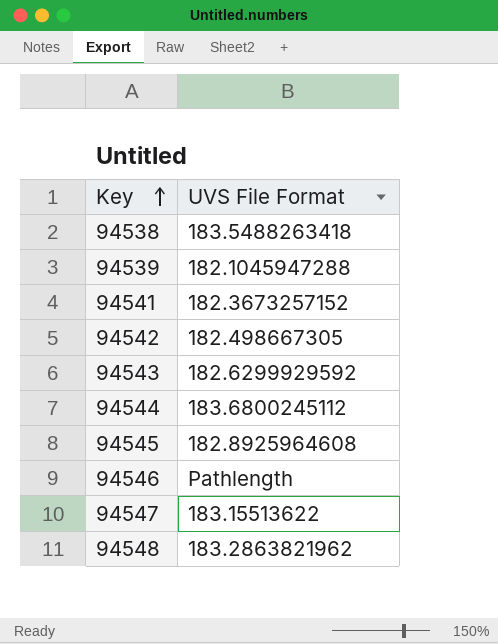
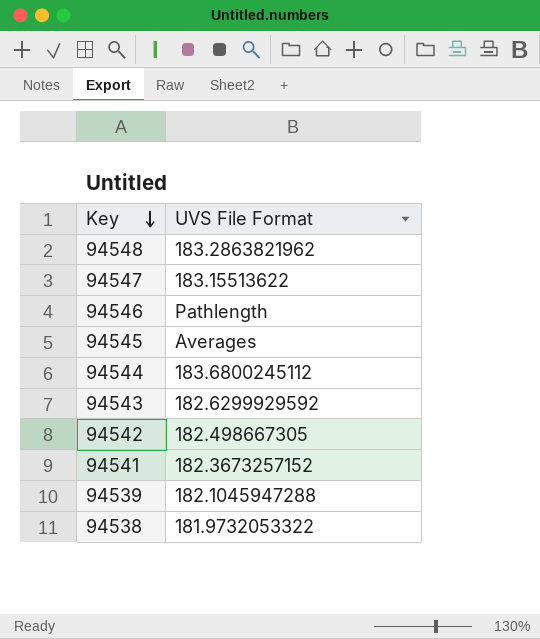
row order: Key ascending -> Key descending
94545 | UVS File Format: 182.8925964608 -> Averages
94538 | UVS File Format: 183.5488263418 -> 181.9732053322

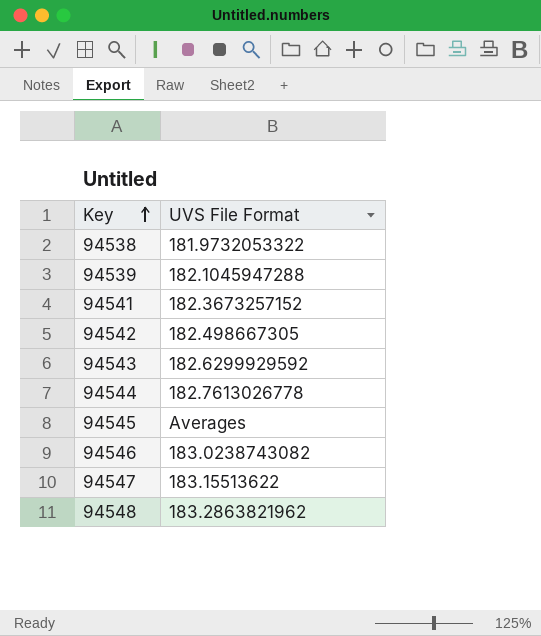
row order: Key descending -> Key ascending
94544 | UVS File Format: 183.6800245112 -> 182.7613026778
94546 | UVS File Format: Pathlength -> 183.0238743082

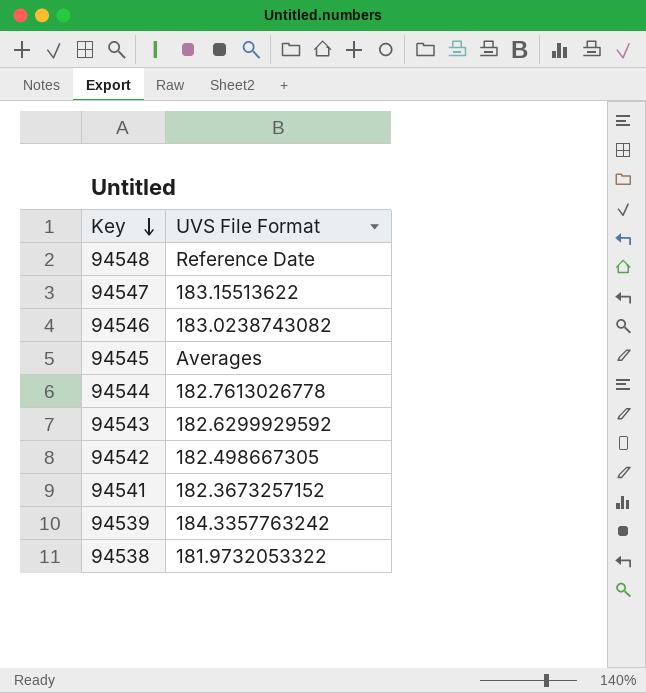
row order: Key ascending -> Key descending
94548 | UVS File Format: 183.2863821962 -> Reference Date
94539 | UVS File Format: 182.1045947288 -> 184.3357763242

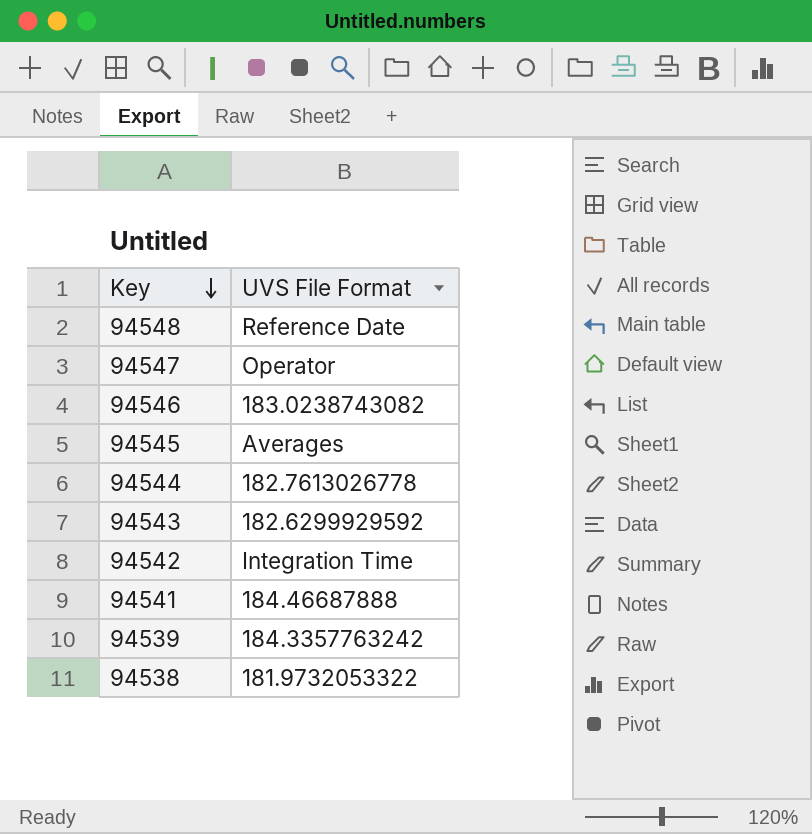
94547 | UVS File Format: 183.15513622 -> Operator
94542 | UVS File Format: 182.498667305 -> Integration Time
94541 | UVS File Format: 182.3673257152 -> 184.46687888

